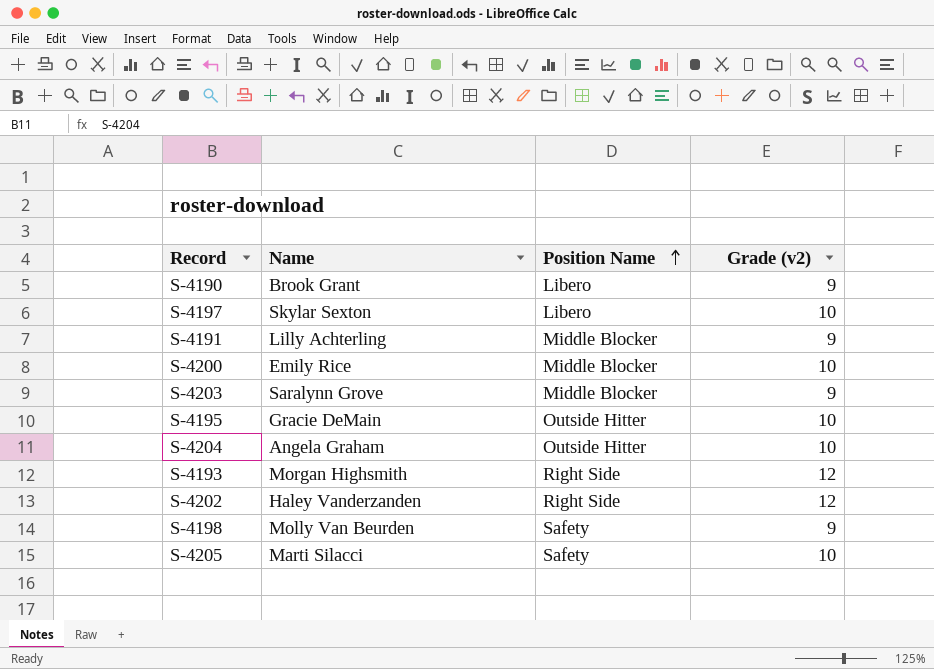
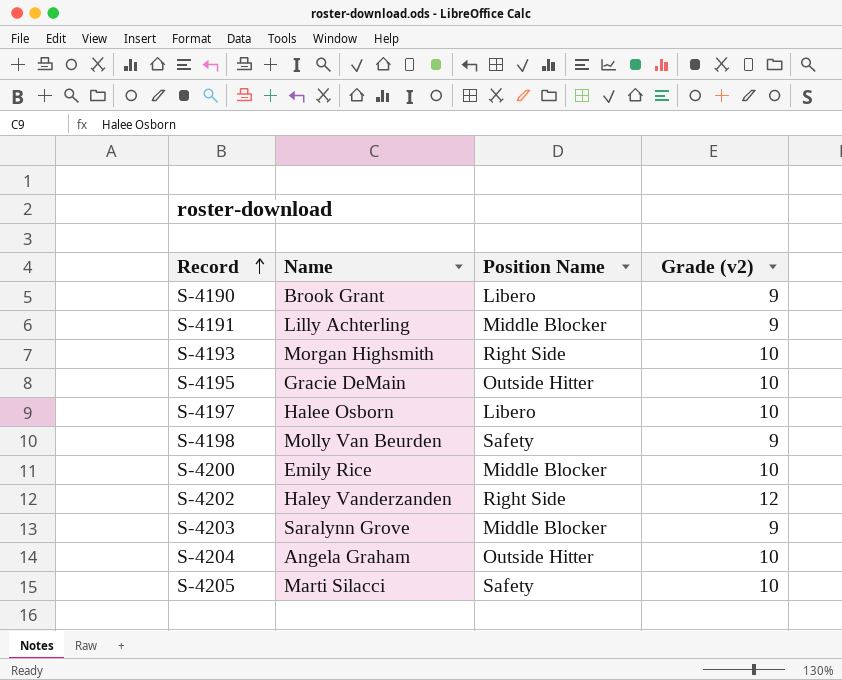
row order: Position Name ascending -> Record ascending
S-4193 | Grade (v2): 12 -> 10
S-4197 | Name: Skylar Sexton -> Halee Osborn

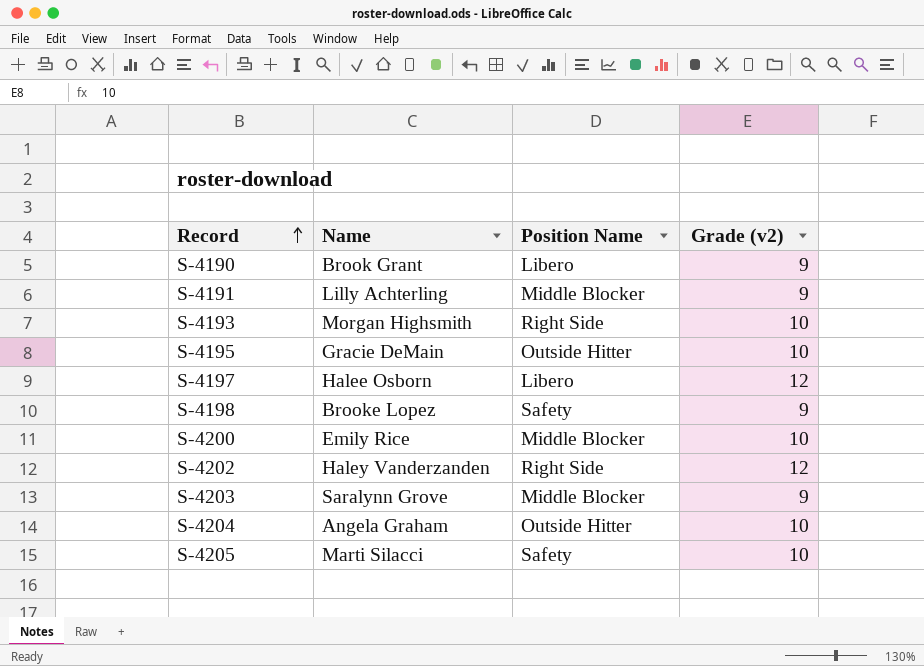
S-4197 | Grade (v2): 10 -> 12
S-4198 | Name: Molly Van Beurden -> Brooke Lopez

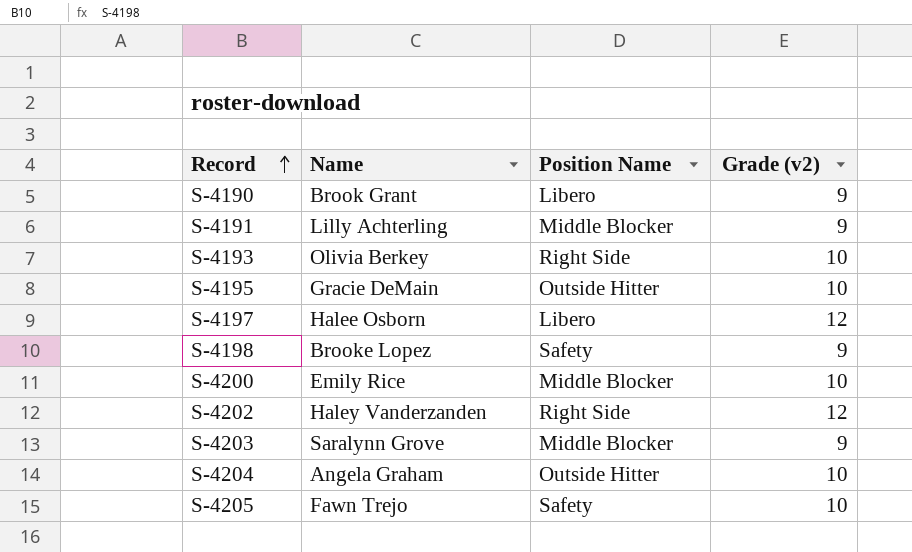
S-4193 | Name: Morgan Highsmith -> Olivia Berkey
S-4205 | Name: Marti Silacci -> Fawn Trejo

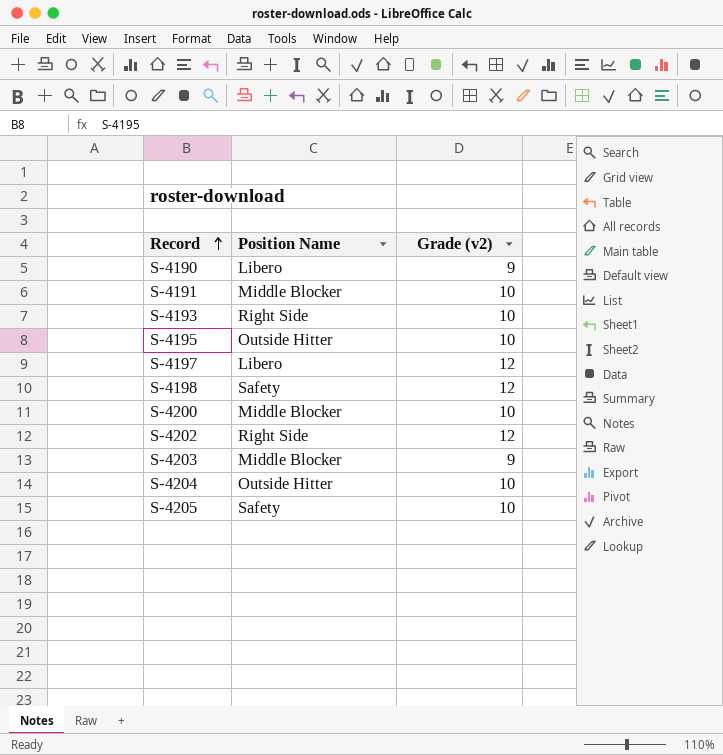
column Name | position: 2 -> none
S-4191 | Grade (v2): 9 -> 10
S-4198 | Grade (v2): 9 -> 12

